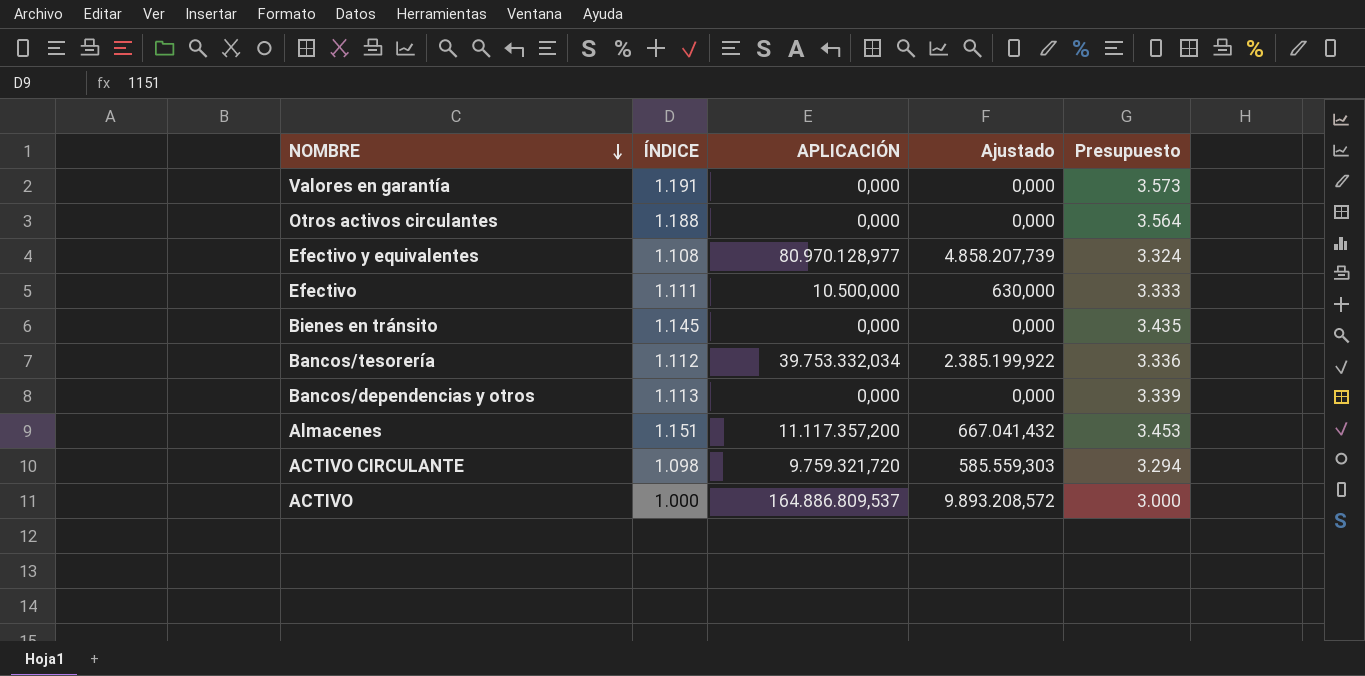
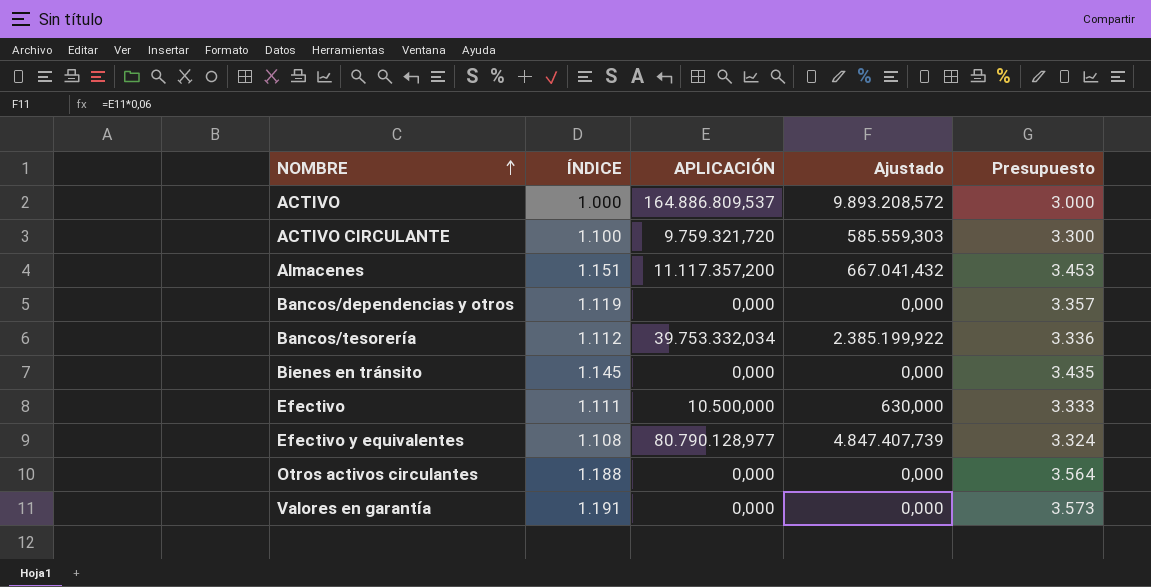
row order: NOMBRE descending -> NOMBRE ascending
ACTIVO CIRCULANTE | ÍNDICE: 1.098 -> 1.100
ACTIVO CIRCULANTE | Presupuesto: 3.294 -> 3.300
Bancos/dependencias y otros | ÍNDICE: 1.113 -> 1.119
Bancos/dependencias y otros | Presupuesto: 3.339 -> 3.357
Efectivo y equivalentes | APLICACIÓN: 80.970.128,977 -> 80.790.128,977
Efectivo y equivalentes | Ajustado: 4.858.207,739 -> 4.847.407,739

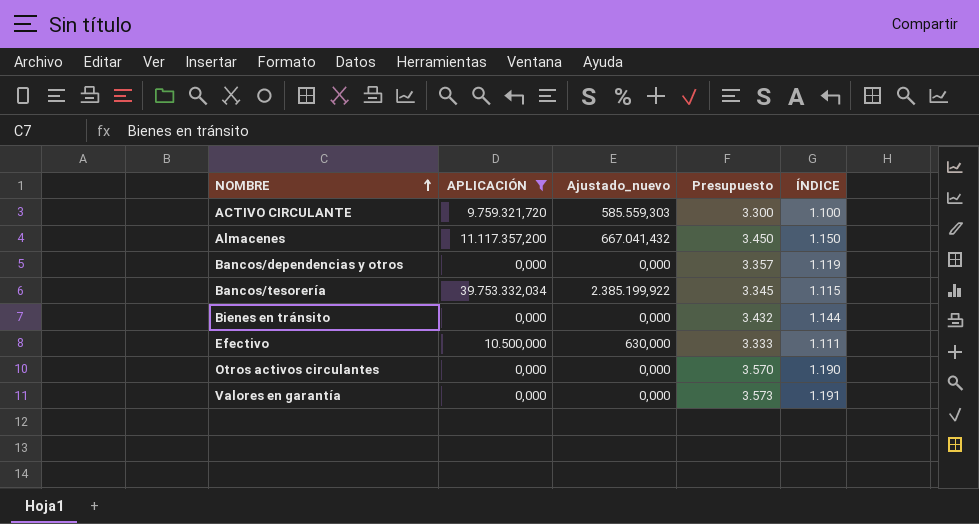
filter: none -> APLICACIÓN <= 39.753.332,034
column name: Ajustado -> Ajustado_nuevo
column ÍNDICE | position: 2 -> 5
Almacenes | Presupuesto: 3.453 -> 3.450
Almacenes | ÍNDICE: 1.151 -> 1.150
Bancos/tesorería | Presupuesto: 3.336 -> 3.345
Bancos/tesorería | ÍNDICE: 1.112 -> 1.115
Bienes en tránsito | Presupuesto: 3.435 -> 3.432
Bienes en tránsito | ÍNDICE: 1.145 -> 1.144
Otros activos circulantes | Presupuesto: 3.564 -> 3.570
Otros activos circulantes | ÍNDICE: 1.188 -> 1.190

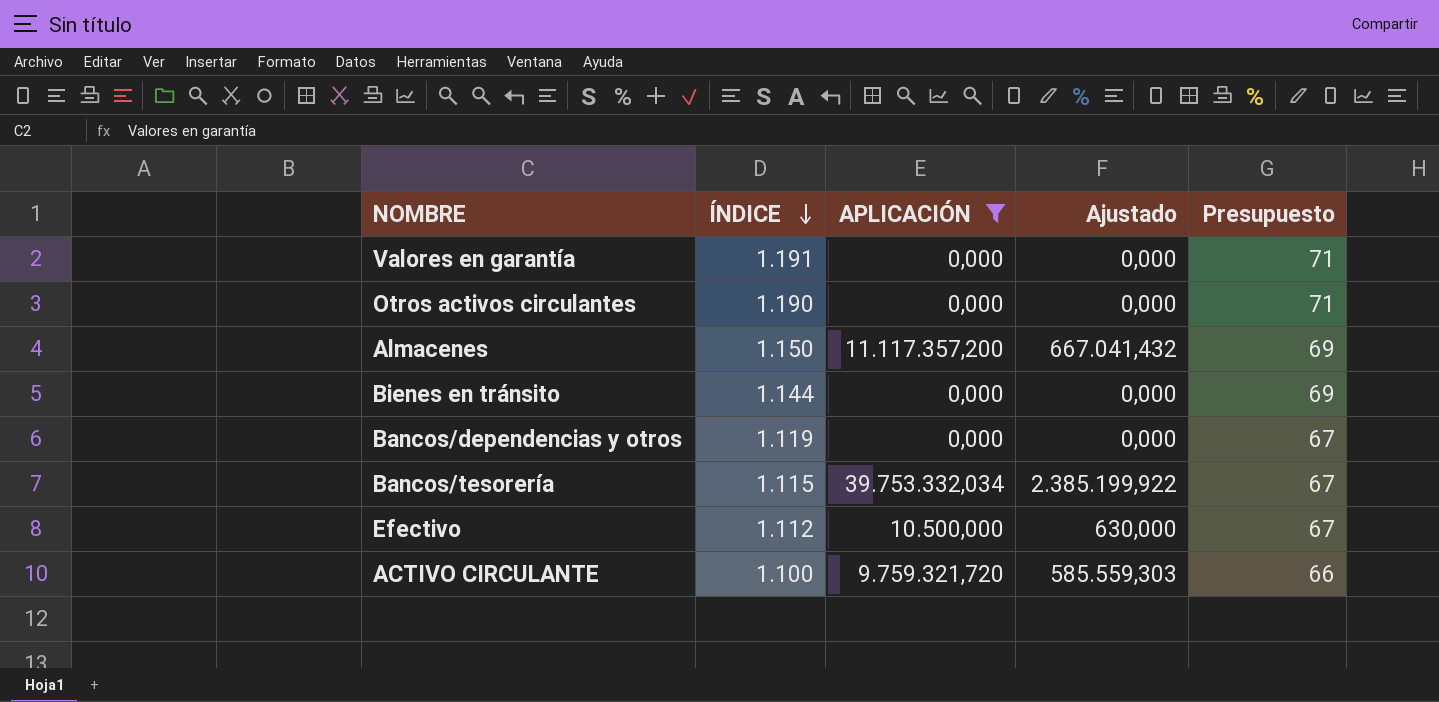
row order: NOMBRE ascending -> ÍNDICE descending
column ÍNDICE | position: 5 -> 2
column name: Ajustado_nuevo -> Ajustado
column Presupuesto | formula: [ÍNDICE] * 3 -> [ÍNDICE] * 0,06
Efectivo | ÍNDICE: 1.111 -> 1.112

